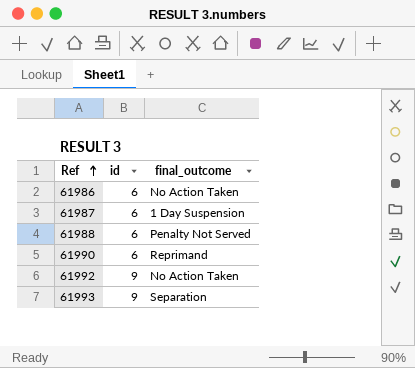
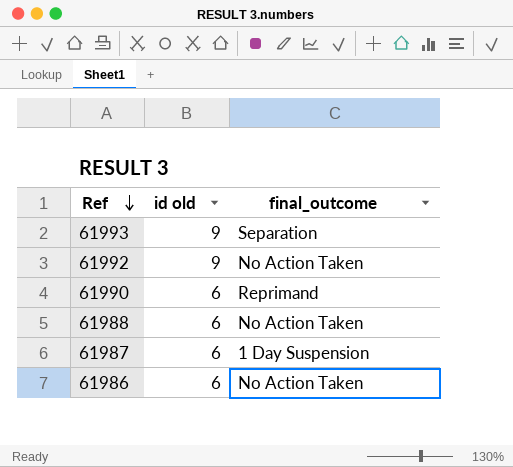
row order: Ref ascending -> Ref descending
column name: id -> id old
61988 | final_outcome: Penalty Not Served -> No Action Taken

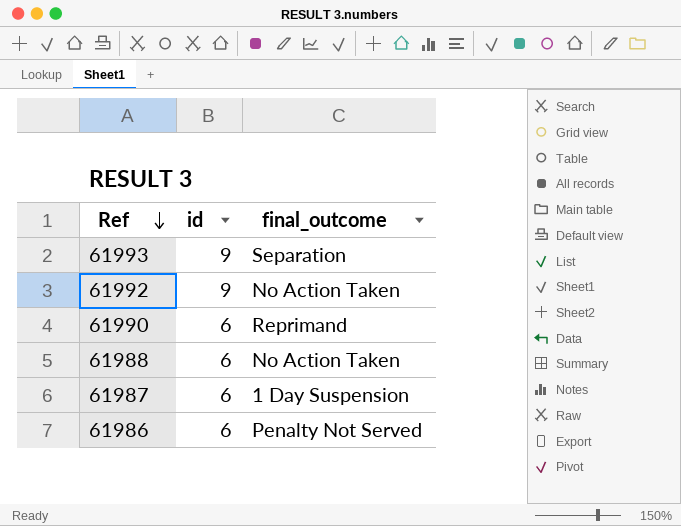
column name: id old -> id
61986 | final_outcome: No Action Taken -> Penalty Not Served

